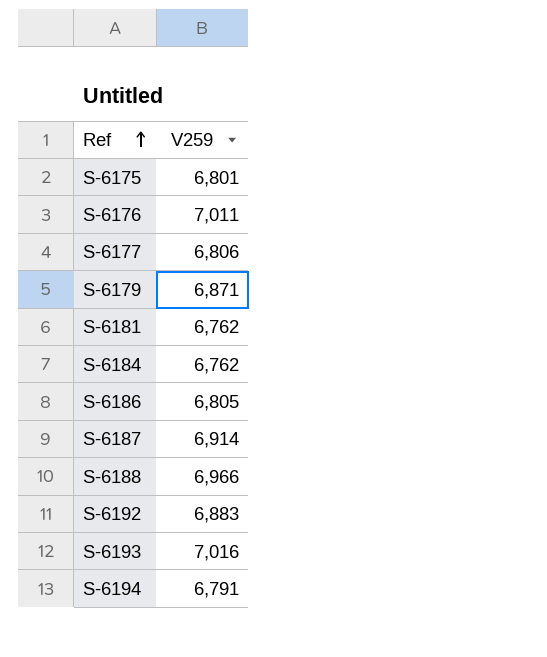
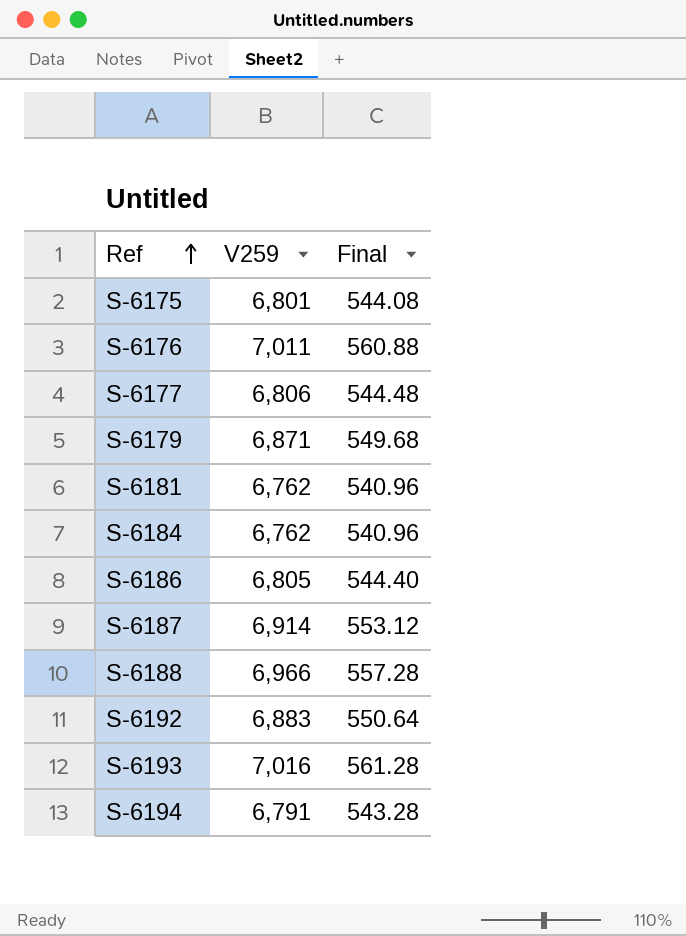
column Final | formula: none -> [V259] * 0.08

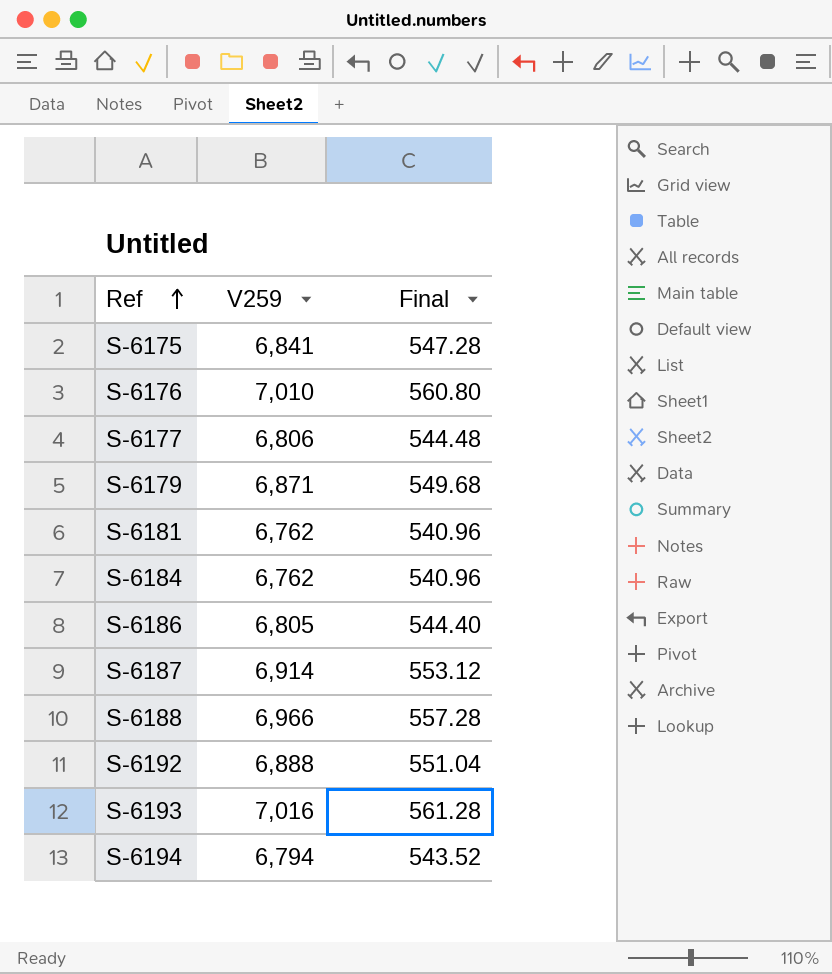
S-6175 | V259: 6,801 -> 6,841
S-6175 | Final: 544.08 -> 547.28
S-6176 | V259: 7,011 -> 7,010
S-6176 | Final: 560.88 -> 560.80
S-6192 | V259: 6,883 -> 6,888
S-6192 | Final: 550.64 -> 551.04
S-6194 | V259: 6,791 -> 6,794
S-6194 | Final: 543.28 -> 543.52

